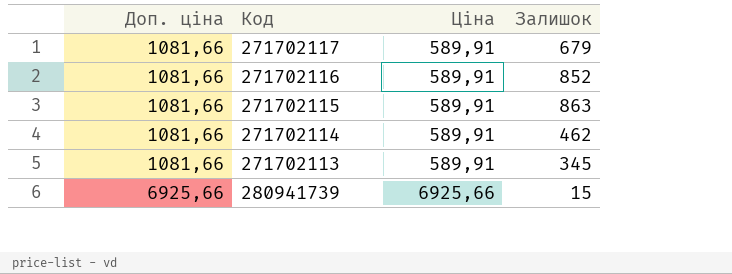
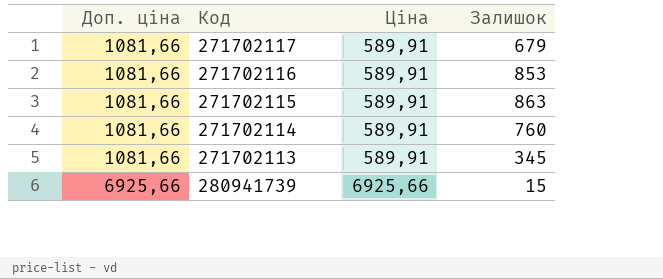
271702116 | Залишок: 852 -> 853
271702114 | Залишок: 462 -> 760

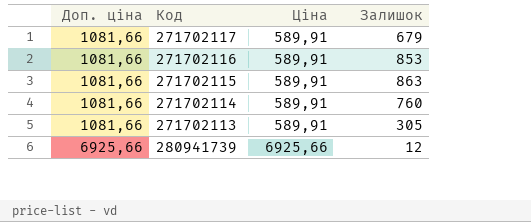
271702113 | Залишок: 345 -> 305
280941739 | Залишок: 15 -> 12

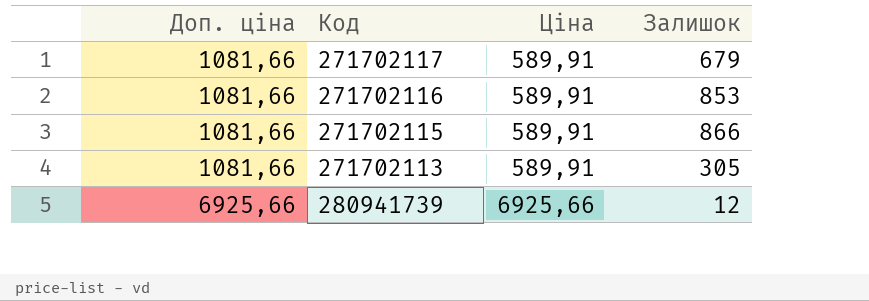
row 271702114: 1081,66 | 589,91 | 760 -> none
271702115 | Залишок: 863 -> 866

